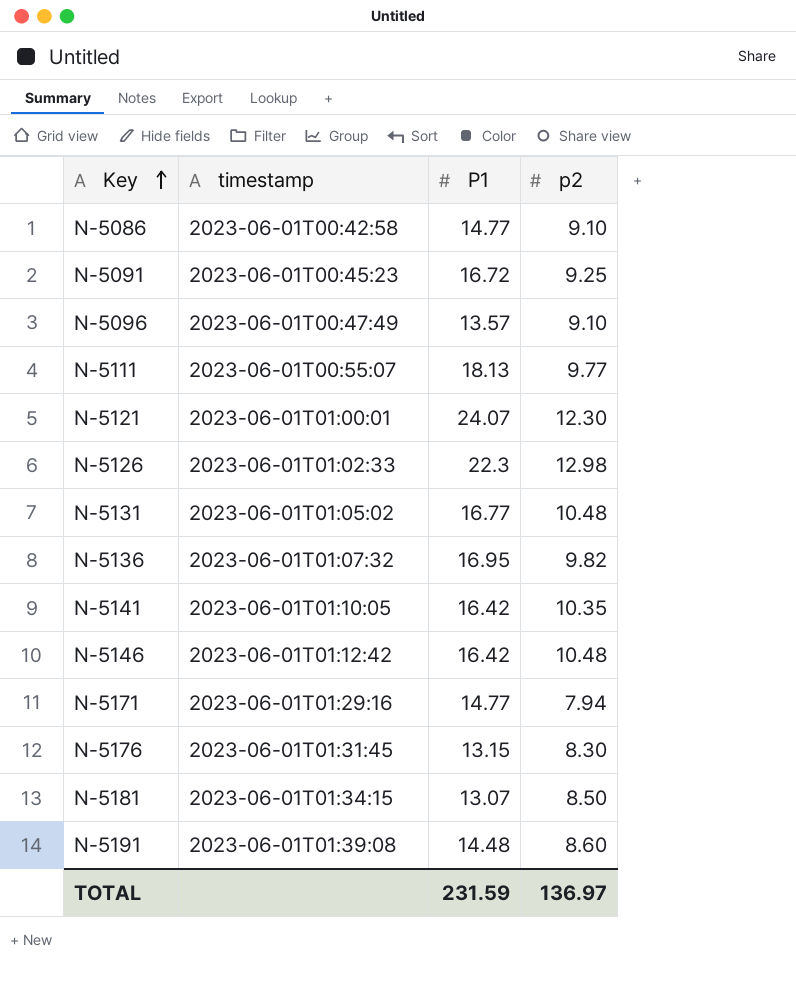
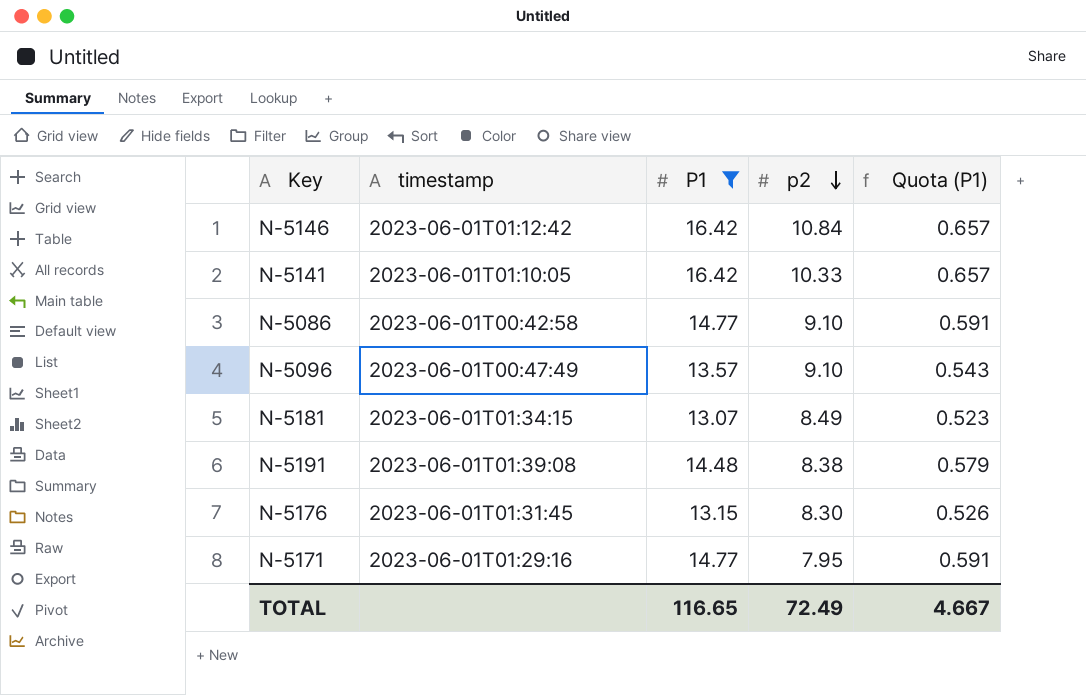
filter: none -> P1 <= 16.42
row order: Key ascending -> p2 descending
column Quota (P1) | formula: none -> [P1] * 0.04
N-5146 | p2: 10.48 -> 10.84
N-5141 | p2: 10.35 -> 10.33
N-5181 | p2: 8.50 -> 8.49
N-5191 | p2: 8.60 -> 8.38
N-5171 | p2: 7.94 -> 7.95
TOTAL | P1: 231.59 -> 116.65
TOTAL | p2: 136.97 -> 72.49

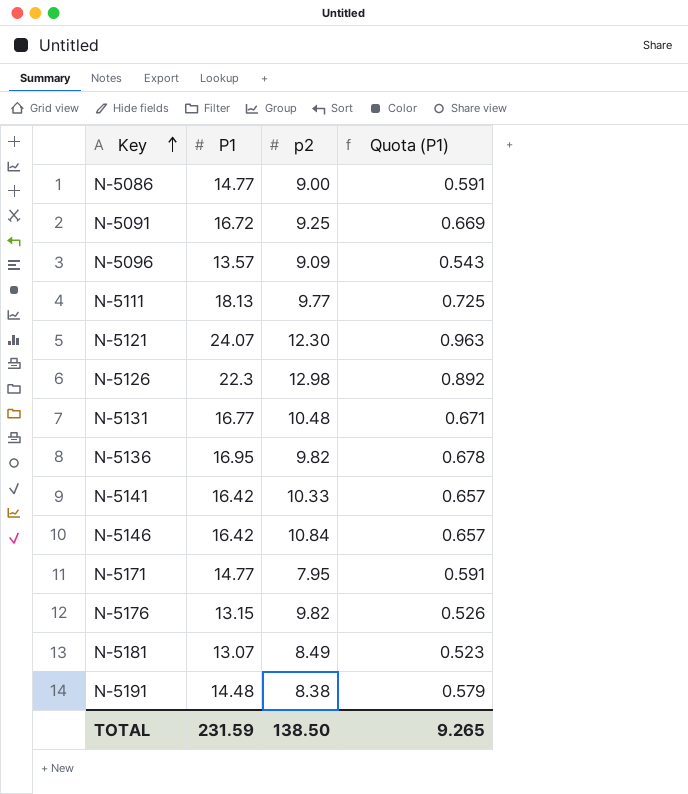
filter: P1 <= 16.42 -> none
row order: p2 descending -> Key ascending
column timestamp | position: 2 -> none
N-5086 | p2: 9.10 -> 9.00
N-5096 | p2: 9.10 -> 9.09
N-5176 | p2: 8.30 -> 9.82
TOTAL | P1: 116.65 -> 231.59
TOTAL | p2: 72.49 -> 138.50
TOTAL | Quota (P1): 4.667 -> 9.265

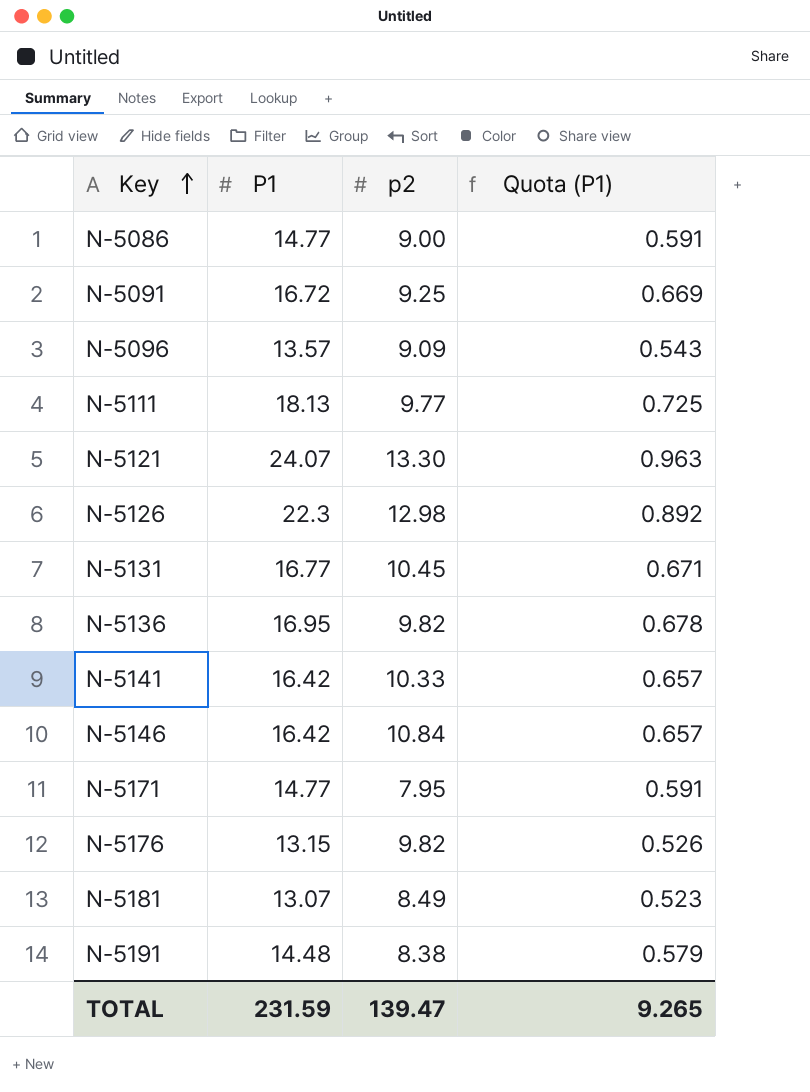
N-5121 | p2: 12.30 -> 13.30
N-5131 | p2: 10.48 -> 10.45
TOTAL | p2: 138.50 -> 139.47

